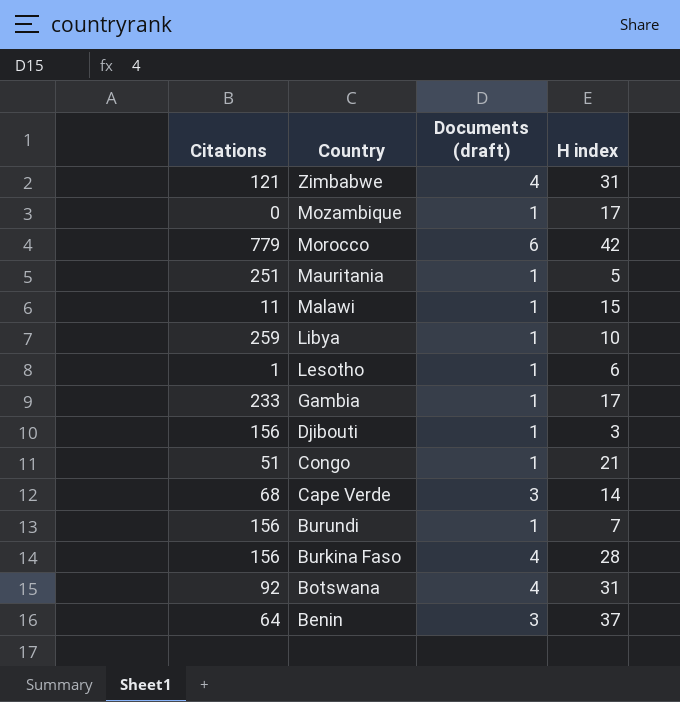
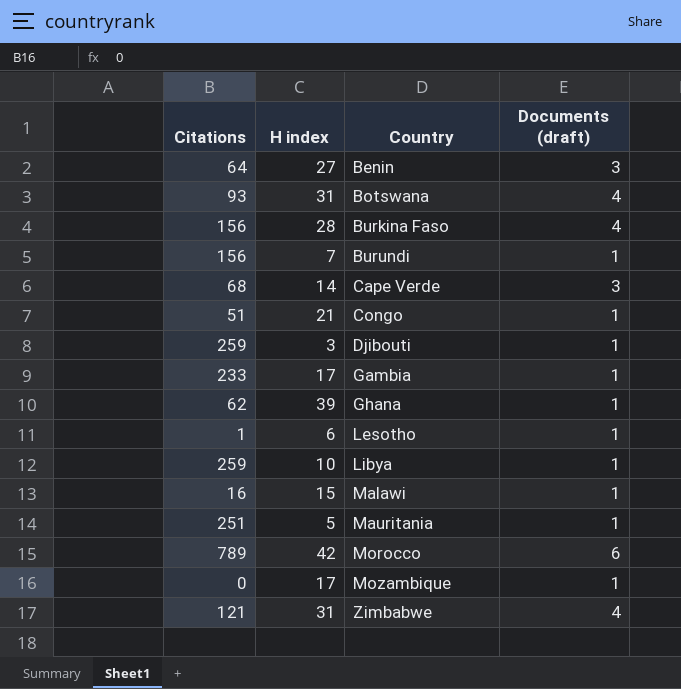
row order: Country descending -> Country ascending
column H index | position: 4 -> 2
Benin | H index: 37 -> 27
Botswana | Citations: 92 -> 93
Djibouti | Citations: 156 -> 259
row Ghana: none -> 62 | 39 | 1
Malawi | Citations: 11 -> 16
Morocco | Citations: 779 -> 789

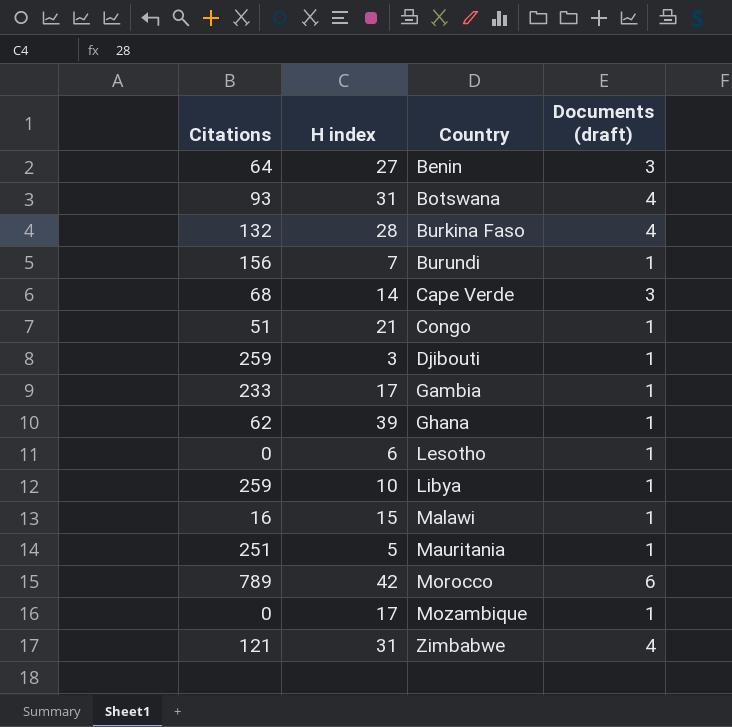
Burkina Faso | Citations: 156 -> 132
Lesotho | Citations: 1 -> 0

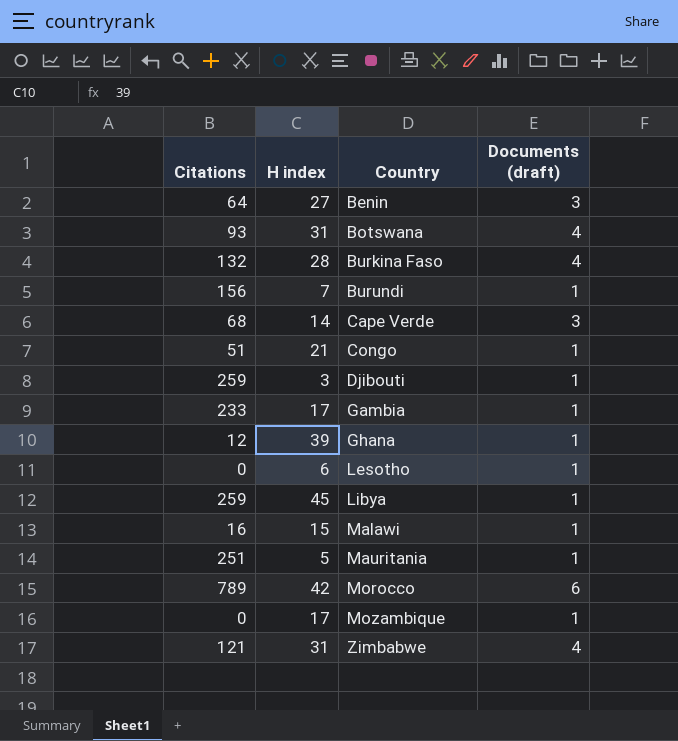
Ghana | Citations: 62 -> 12
Libya | H index: 10 -> 45

